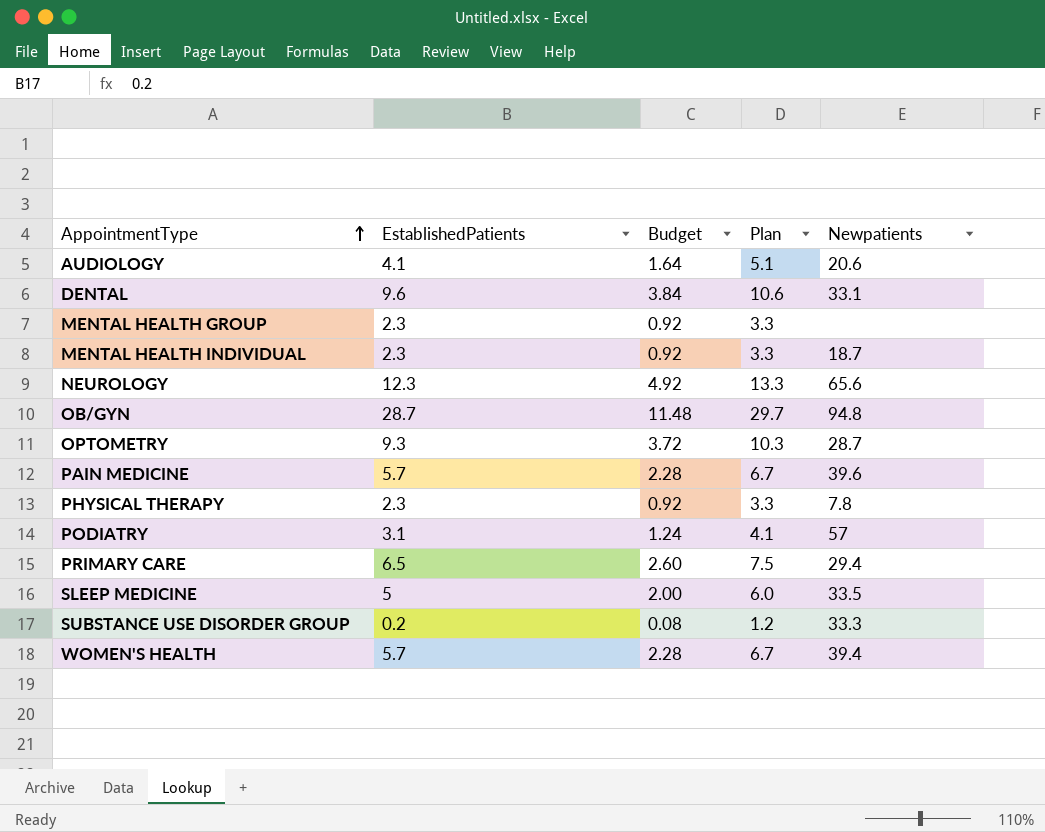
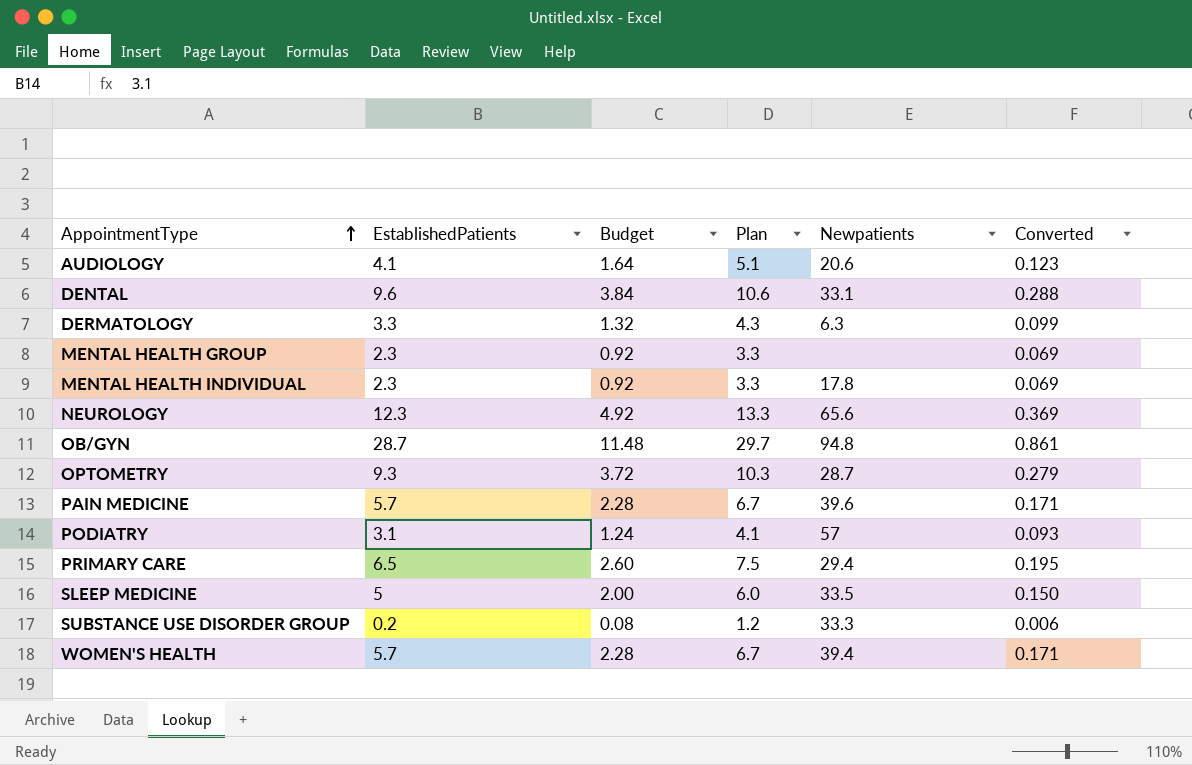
column Converted | formula: none -> [EstablishedPatients] * 0.03
row PHYSICAL THERAPY: 2.3 | 0.92 | 3.3 | 7.8 -> none
row DERMATOLOGY: none -> 3.3 | 1.32 | 4.3 | 6.3 | 0.099
MENTAL HEALTH INDIVIDUAL | Newpatients: 18.7 -> 17.8

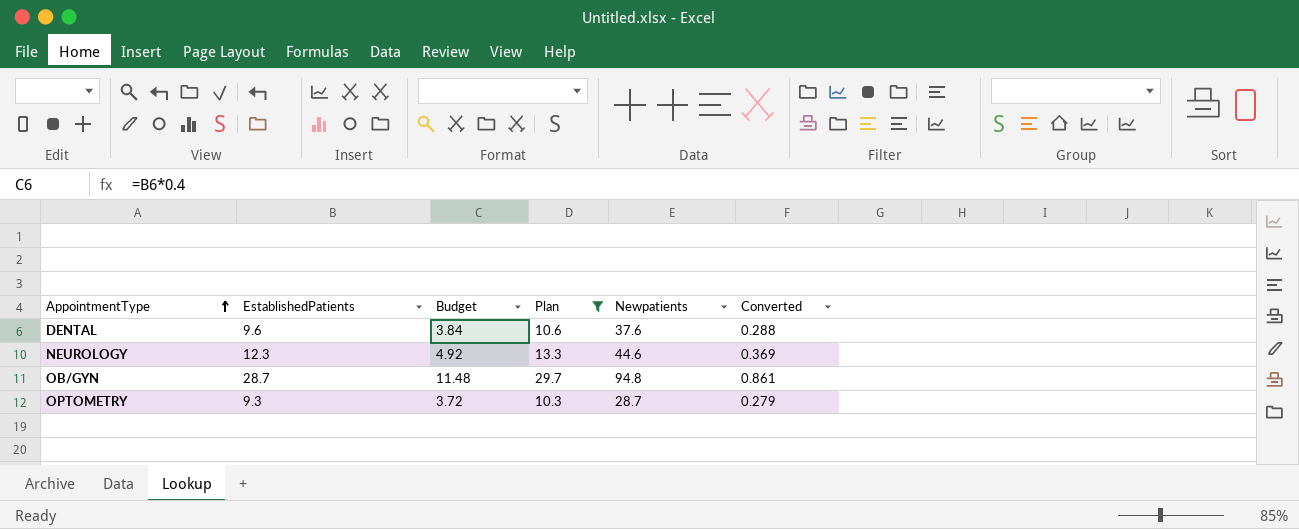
filter: none -> Plan >= 10.3
DENTAL | Newpatients: 33.1 -> 37.6
NEUROLOGY | Newpatients: 65.6 -> 44.6

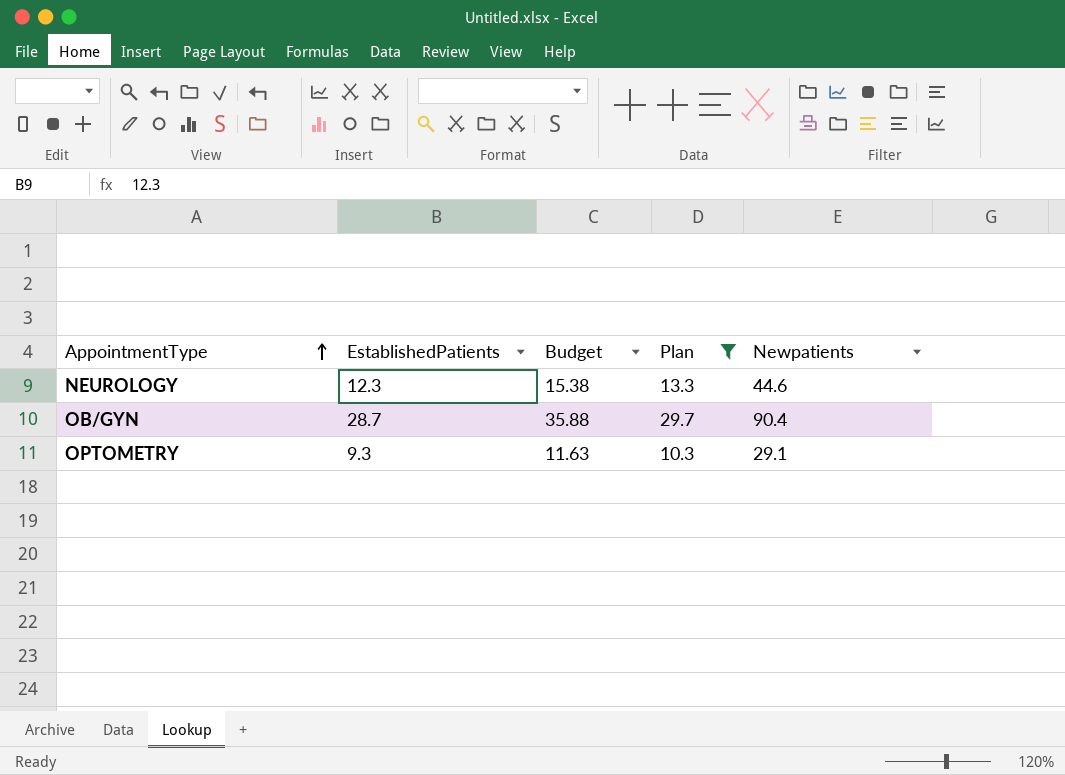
column Converted | formula: [EstablishedPatients] * 0.03 -> none
column Budget | formula: [EstablishedPatients] * 0.4 -> [EstablishedPatients] * 1.25
row DENTAL: 9.6 | 3.84 | 10.6 | 37.6 | 0.288 -> none
OB/GYN | Newpatients: 94.8 -> 90.4
OPTOMETRY | Newpatients: 28.7 -> 29.1

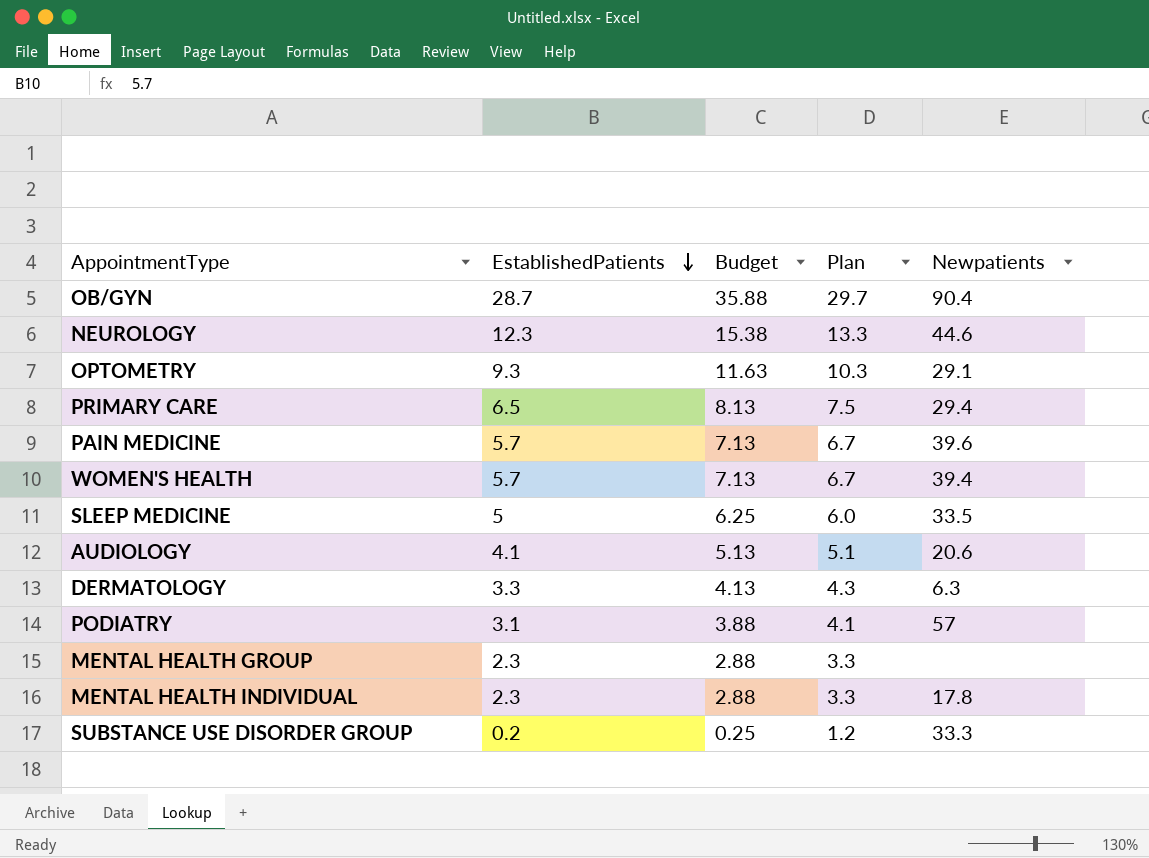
filter: Plan >= 10.3 -> none
row order: AppointmentType ascending -> EstablishedPatients descending

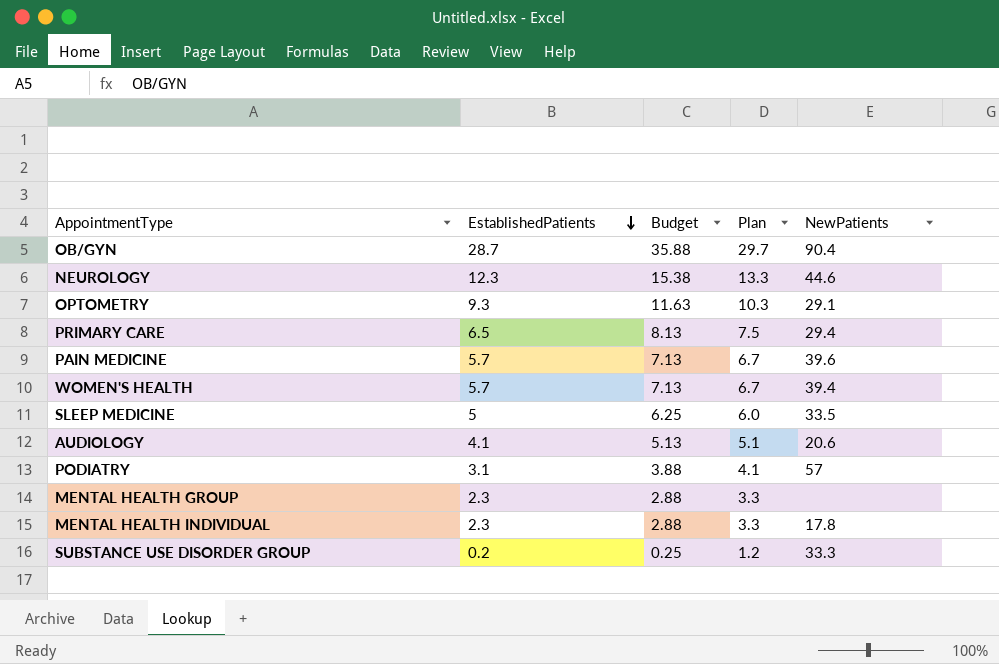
column name: Newpatients -> NewPatients
row DERMATOLOGY: 3.3 | 4.13 | 4.3 | 6.3 -> none

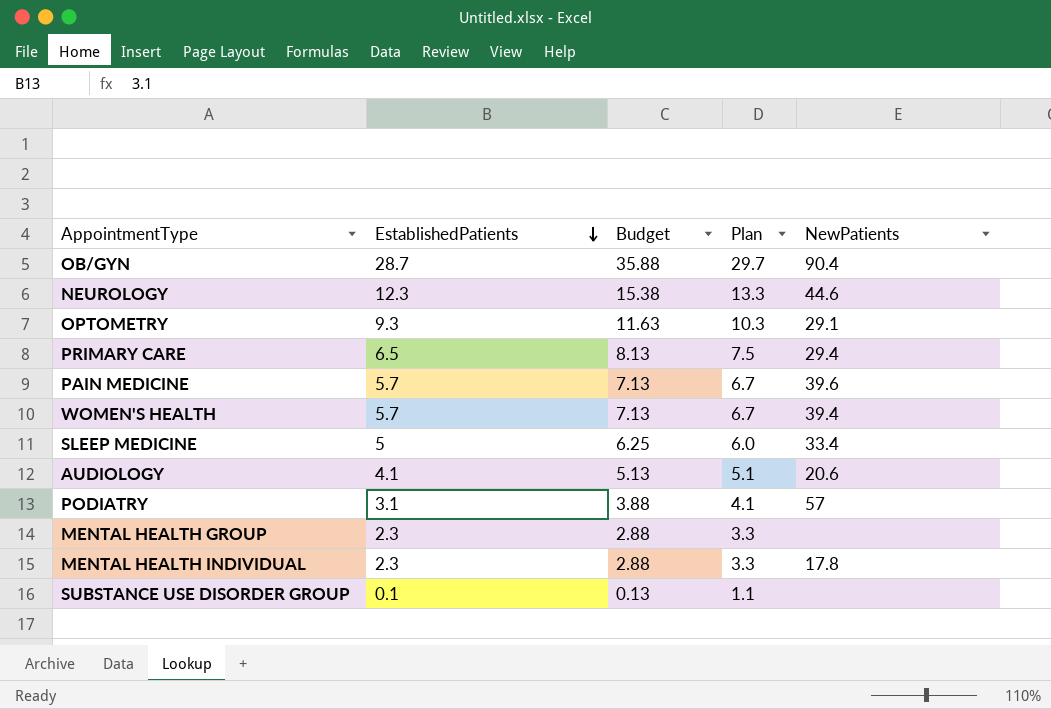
SLEEP MEDICINE | NewPatients: 33.5 -> 33.4
SUBSTANCE USE DISORDER GROUP | EstablishedPatients: 0.2 -> 0.1
SUBSTANCE USE DISORDER GROUP | Budget: 0.25 -> 0.13
SUBSTANCE USE DISORDER GROUP | Plan: 1.2 -> 1.1
SUBSTANCE USE DISORDER GROUP | NewPatients: 33.3 -> none

